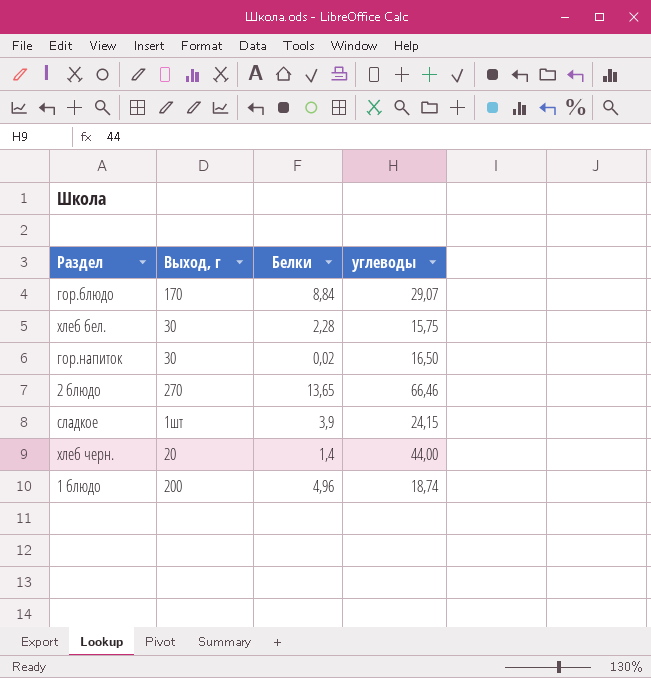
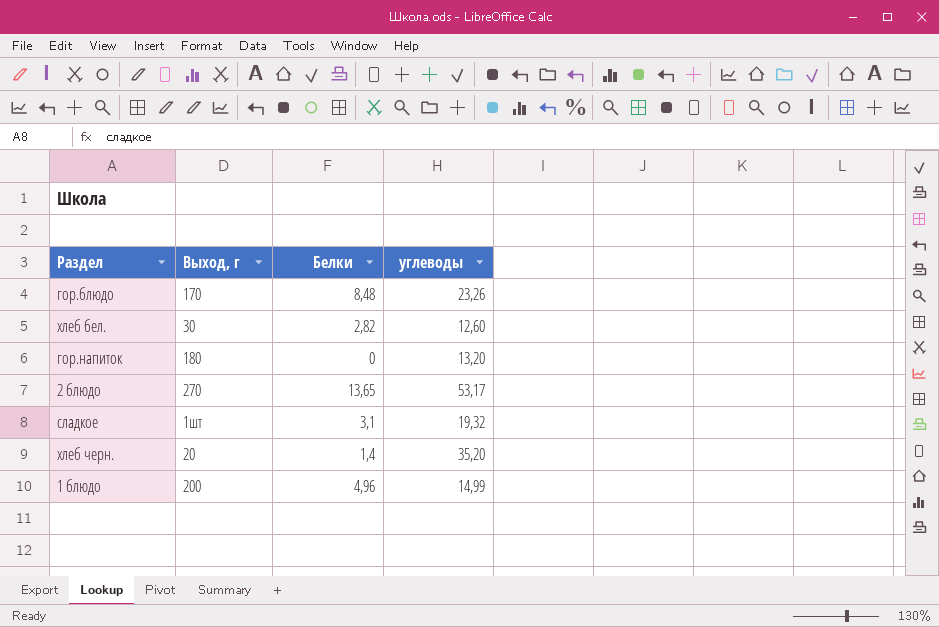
гор.блюдо | Белки: 8,84 -> 8,48
гор.блюдо | углеводы: 29,07 -> 23,26
хлеб бел. | Белки: 2,28 -> 2,82
хлеб бел. | углеводы: 15,75 -> 12,60
гор.напиток | Выход, г: 30 -> 180
гор.напиток | Белки: 0,02 -> 0
гор.напиток | углеводы: 16,50 -> 13,20
2 блюдо | углеводы: 66,46 -> 53,17
сладкое | Белки: 3,9 -> 3,1
сладкое | углеводы: 24,15 -> 19,32
хлеб черн. | углеводы: 44,00 -> 35,20
1 блюдо | углеводы: 18,74 -> 14,99

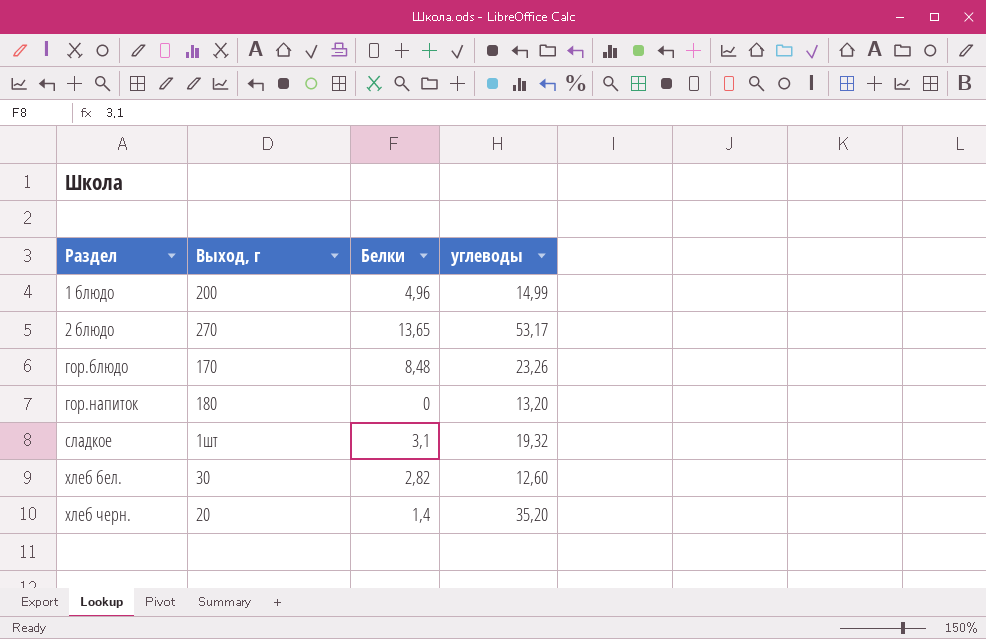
row order: none -> Раздел ascending

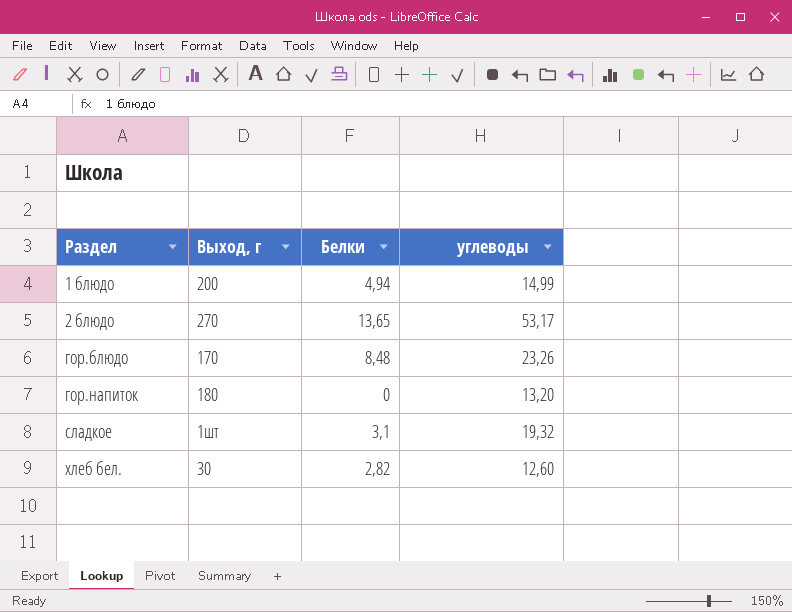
row хлеб черн.: 20 | 1,4 | 35,20 -> none
1 блюдо | Белки: 4,96 -> 4,94

